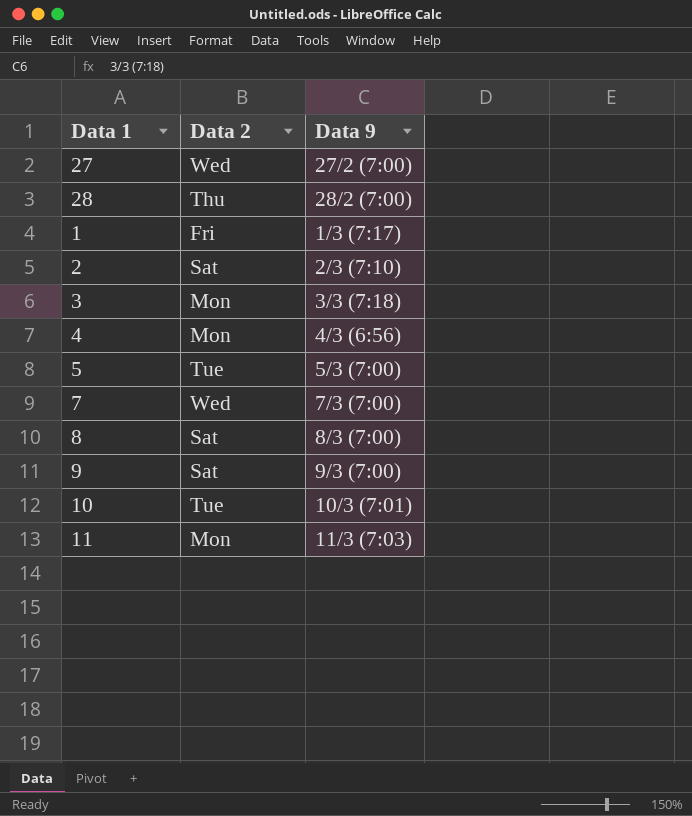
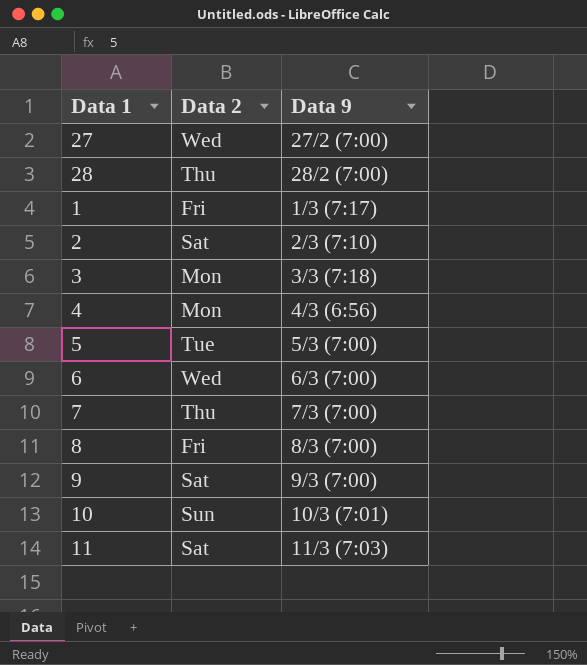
row 6: none -> Wed | 6/3 (7:00)
7 | Data 2: Wed -> Thu
8 | Data 2: Sat -> Fri
10 | Data 2: Tue -> Sun
11 | Data 2: Mon -> Sat

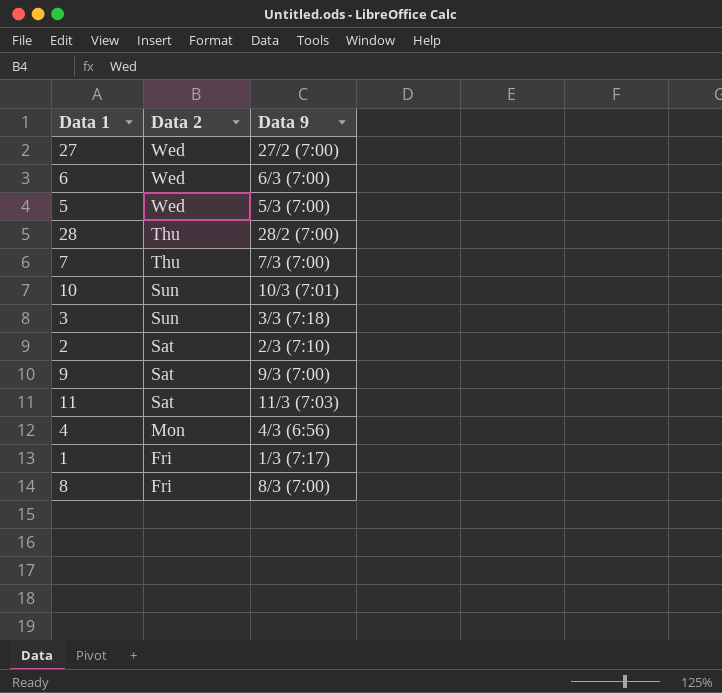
row order: none -> Data 2 descending
5 | Data 2: Tue -> Wed
3 | Data 2: Mon -> Sun

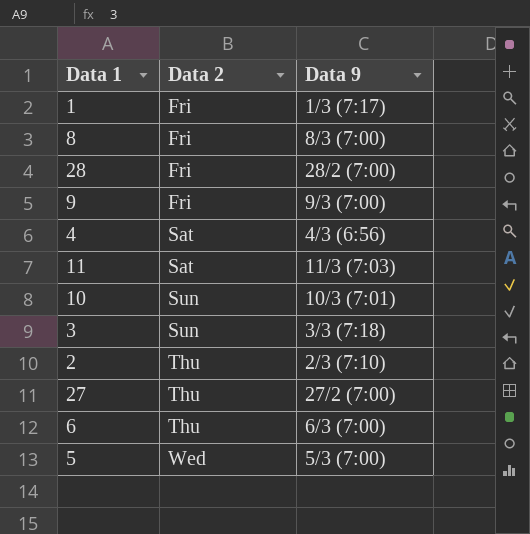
row order: Data 2 descending -> Data 2 ascending
row 7: Thu | 7/3 (7:00) -> none
28 | Data 2: Thu -> Fri
9 | Data 2: Sat -> Fri
4 | Data 2: Mon -> Sat
2 | Data 2: Sat -> Thu
27 | Data 2: Wed -> Thu
6 | Data 2: Wed -> Thu

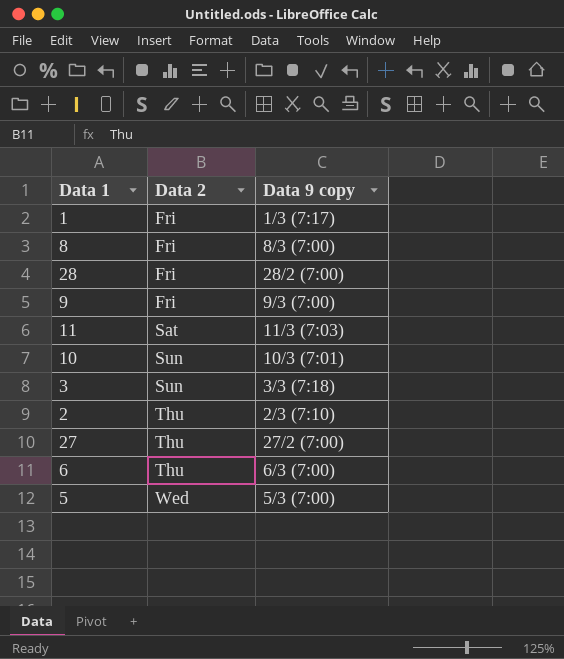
column name: Data 9 -> Data 9 copy
row 4: Sat | 4/3 (6:56) -> none

